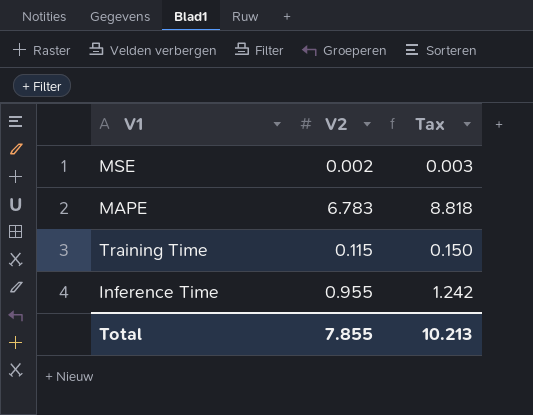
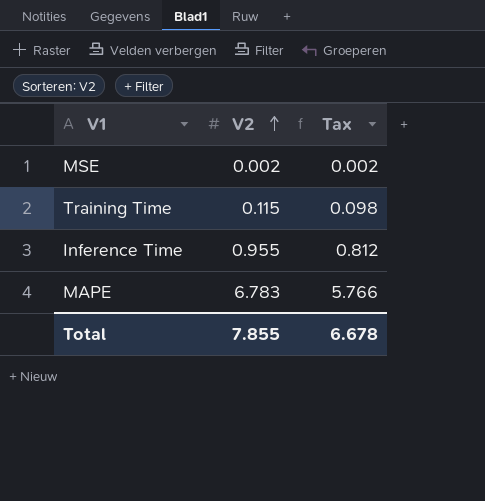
row order: none -> V2 ascending
column Tax | formula: [V2] * 1.3 -> [V2] * 0.85
Total | Tax: 10.213 -> 6.678

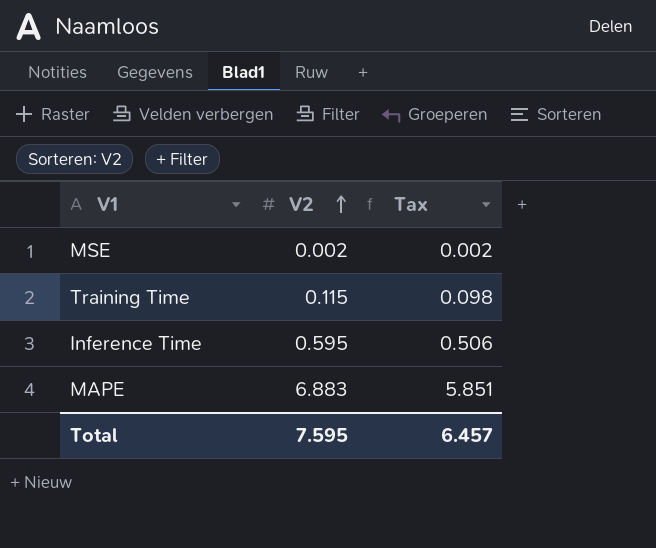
Inference Time | V2: 0.955 -> 0.595
Inference Time | Tax: 0.812 -> 0.506
MAPE | V2: 6.783 -> 6.883
MAPE | Tax: 5.766 -> 5.851
Total | V2: 7.855 -> 7.595
Total | Tax: 6.678 -> 6.457

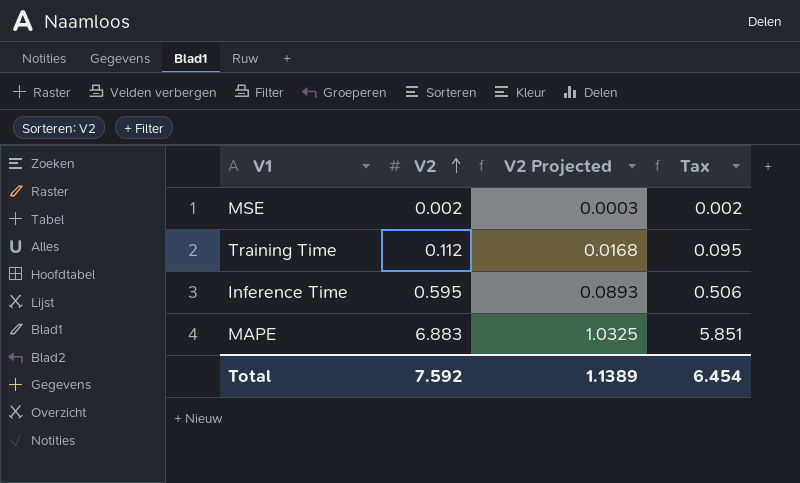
column V2 Projected | formula: none -> [V2] * 0.15
Training Time | V2: 0.115 -> 0.112
Training Time | Tax: 0.098 -> 0.095
Total | V2: 7.595 -> 7.592
Total | Tax: 6.457 -> 6.454

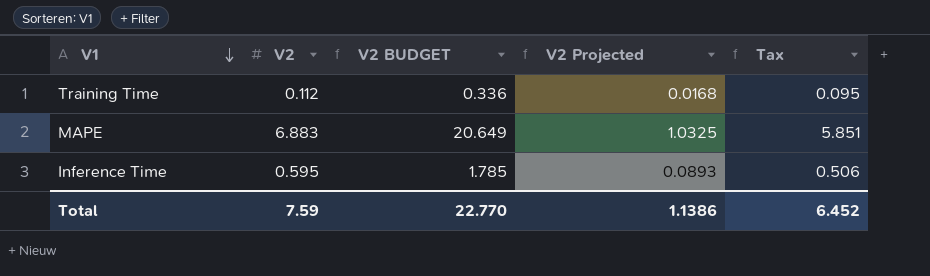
row order: V2 ascending -> V1 descending
column V2 BUDGET | formula: none -> [V2] * 3
row MSE: 0.002 | 0.0003 | 0.002 -> none
Total | V2: 7.592 -> 7.59
Total | V2 Projected: 1.1389 -> 1.1386
Total | Tax: 6.454 -> 6.452

